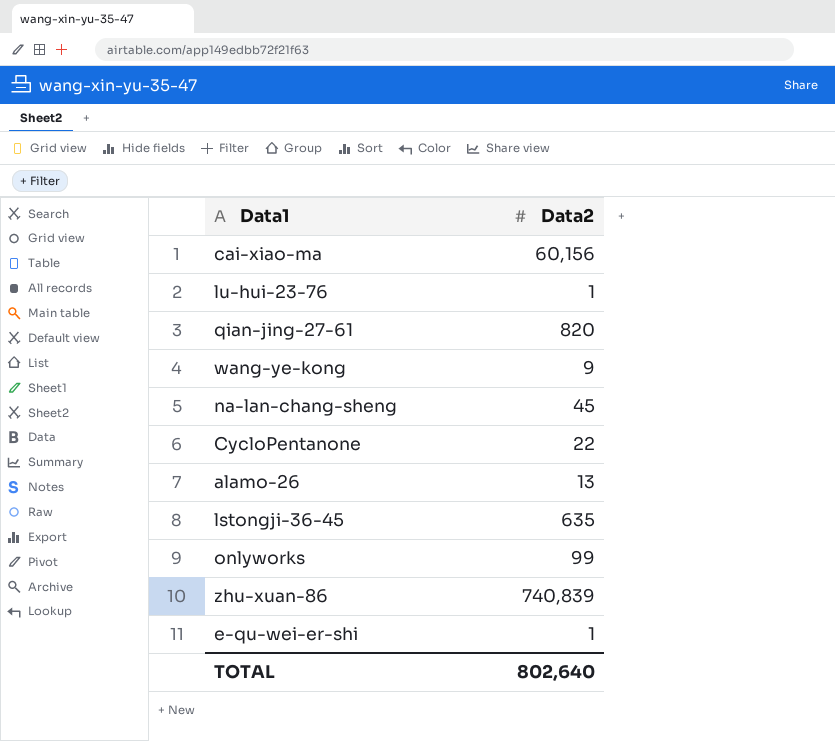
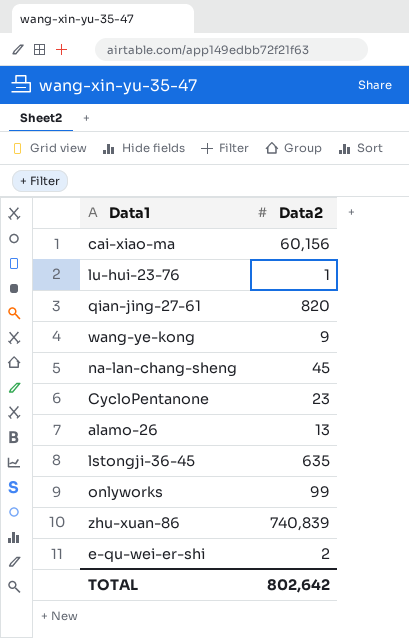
CycloPentanone | Data2: 22 -> 23
e-qu-wei-er-shi | Data2: 1 -> 2
TOTAL | Data2: 802,640 -> 802,642

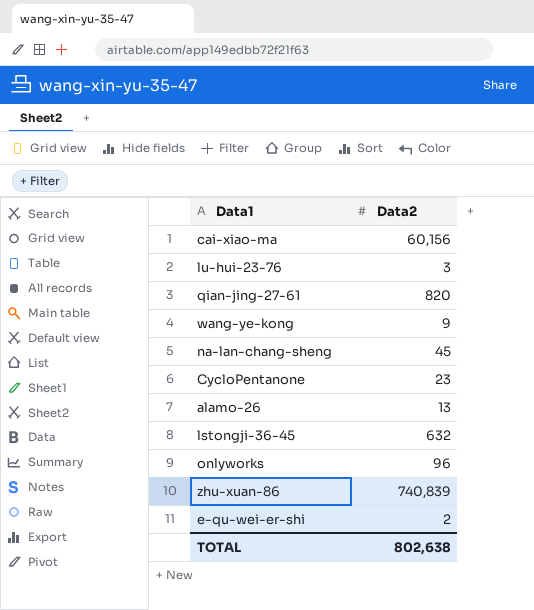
lu-hui-23-76 | Data2: 1 -> 3
lstongji-36-45 | Data2: 635 -> 632
onlyworks | Data2: 99 -> 96
TOTAL | Data2: 802,642 -> 802,638

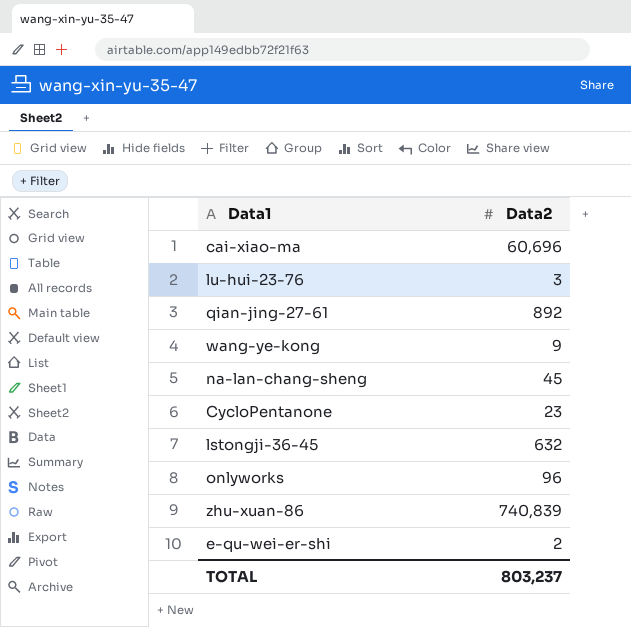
row alamo-26: 13 -> none
cai-xiao-ma | Data2: 60,156 -> 60,696
qian-jing-27-61 | Data2: 820 -> 892
TOTAL | Data2: 802,638 -> 803,237

